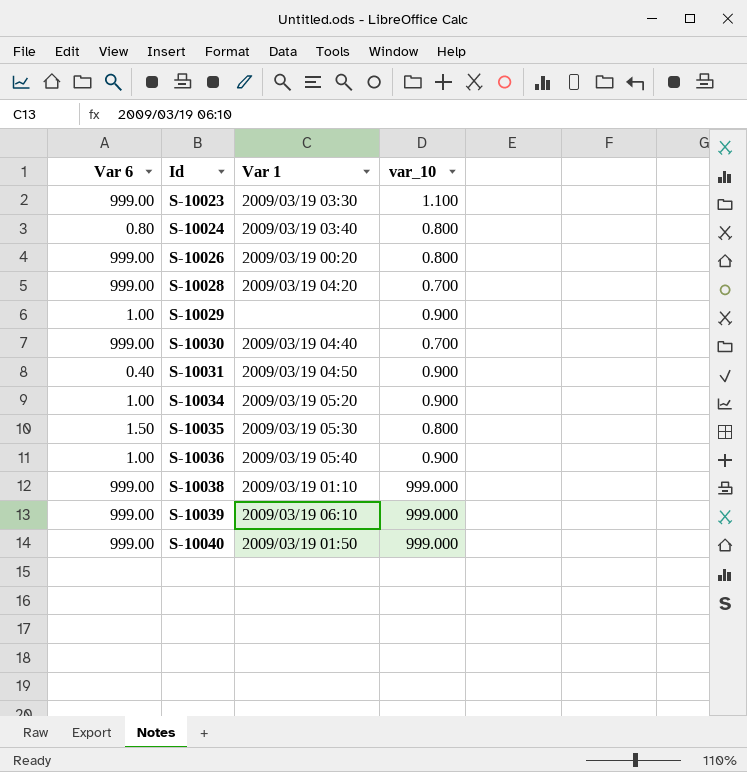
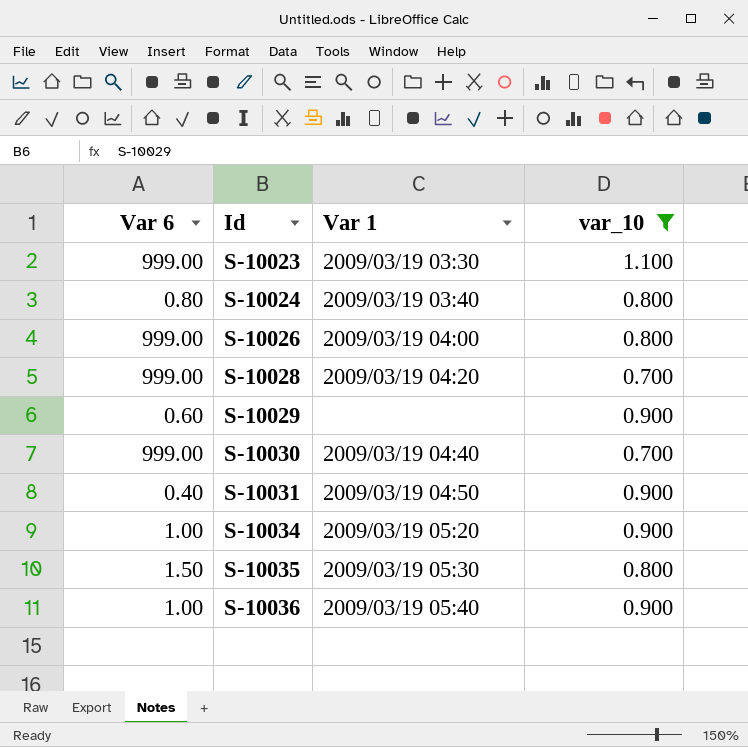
filter: none -> var_10 != 999.000
S-10026 | Var 1: 2009/03/19 00:20 -> 2009/03/19 04:00
S-10029 | Var 6: 1.00 -> 0.60

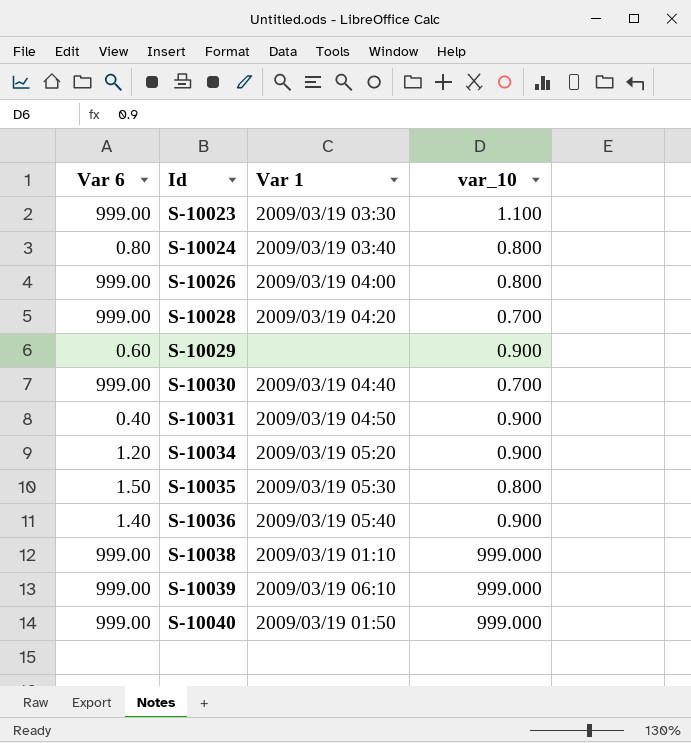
filter: var_10 != 999.000 -> none
S-10034 | Var 6: 1.00 -> 1.20
S-10036 | Var 6: 1.00 -> 1.40

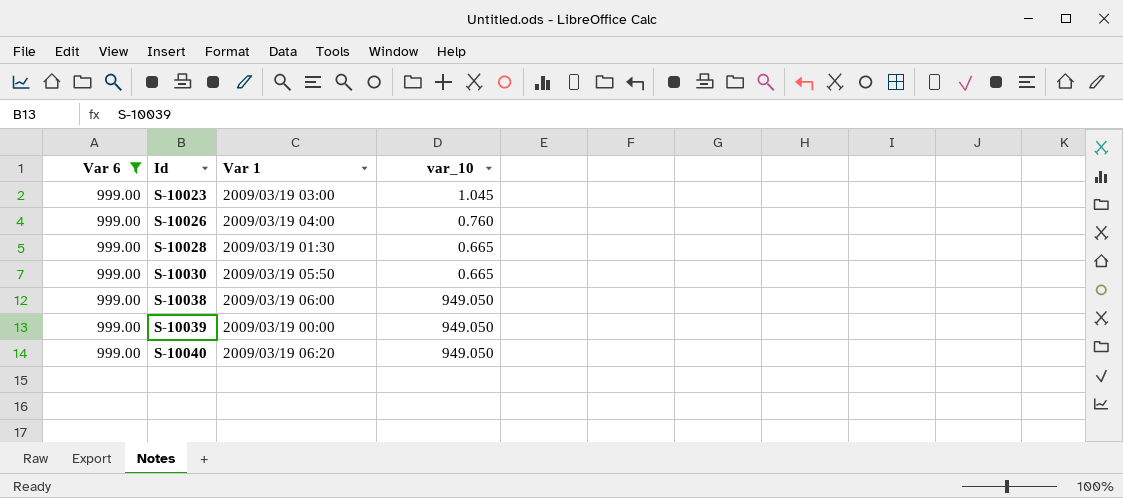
filter: none -> Var 6 = 999.00
S-10023 | Var 1: 2009/03/19 03:30 -> 2009/03/19 03:00
S-10023 | var_10: 1.100 -> 1.045
S-10026 | var_10: 0.800 -> 0.760
S-10028 | Var 1: 2009/03/19 04:20 -> 2009/03/19 01:30
S-10028 | var_10: 0.700 -> 0.665
S-10030 | Var 1: 2009/03/19 04:40 -> 2009/03/19 05:50
S-10030 | var_10: 0.700 -> 0.665
S-10038 | Var 1: 2009/03/19 01:10 -> 2009/03/19 06:00
S-10038 | var_10: 999.000 -> 949.050
S-10039 | Var 1: 2009/03/19 06:10 -> 2009/03/19 00:00
S-10039 | var_10: 999.000 -> 949.050
S-10040 | Var 1: 2009/03/19 01:50 -> 2009/03/19 06:20
S-10040 | var_10: 999.000 -> 949.050

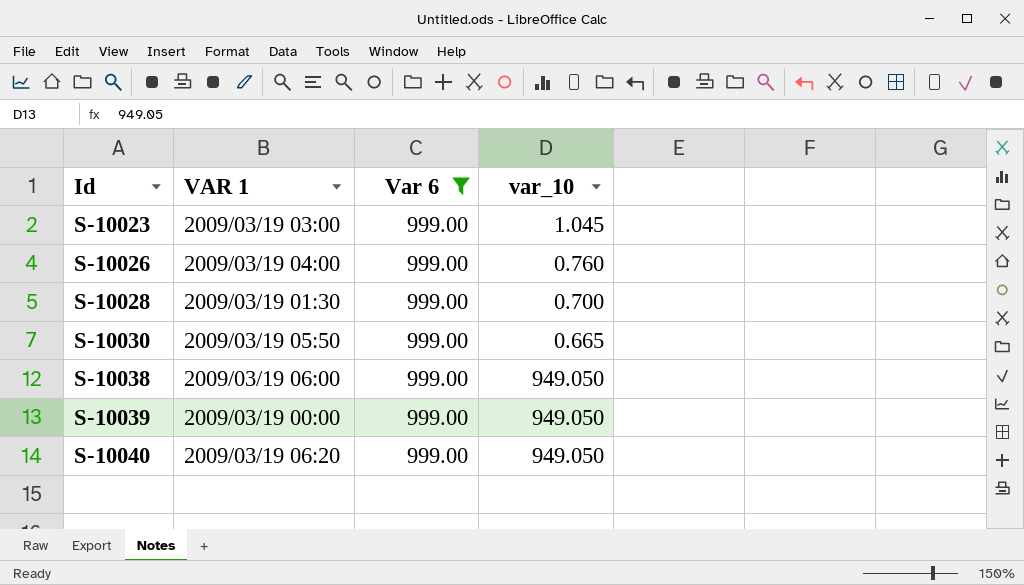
column name: Var 1 -> VAR 1
column Var 6 | position: 1 -> 3
S-10028 | var_10: 0.665 -> 0.700

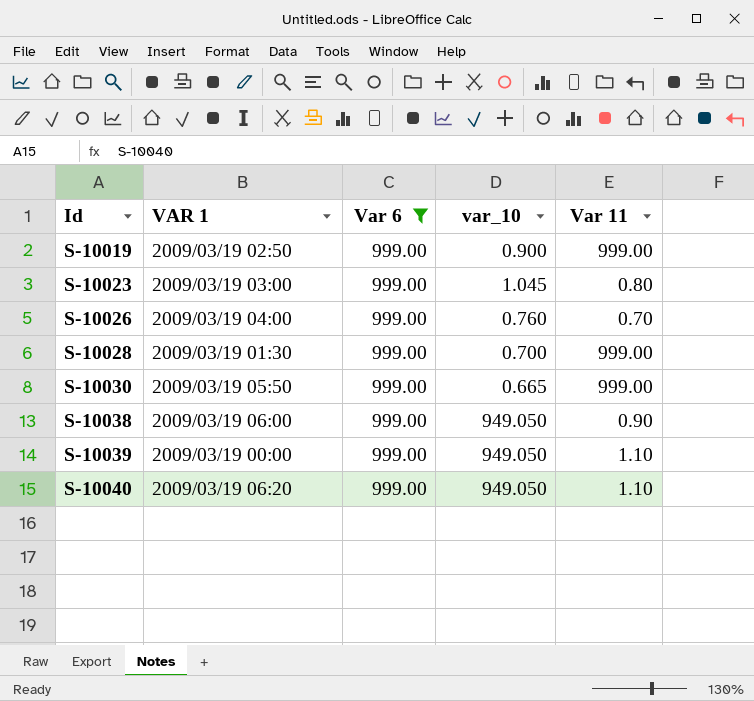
column Var 11 | position: none -> 5
row S-10019: none -> 2009/03/19 02:50 | 999.00 | 0.900 | 999.00

